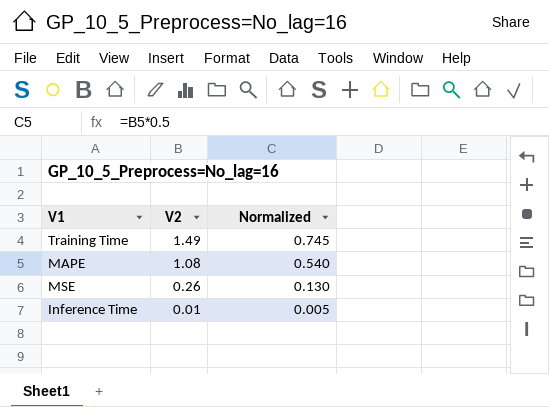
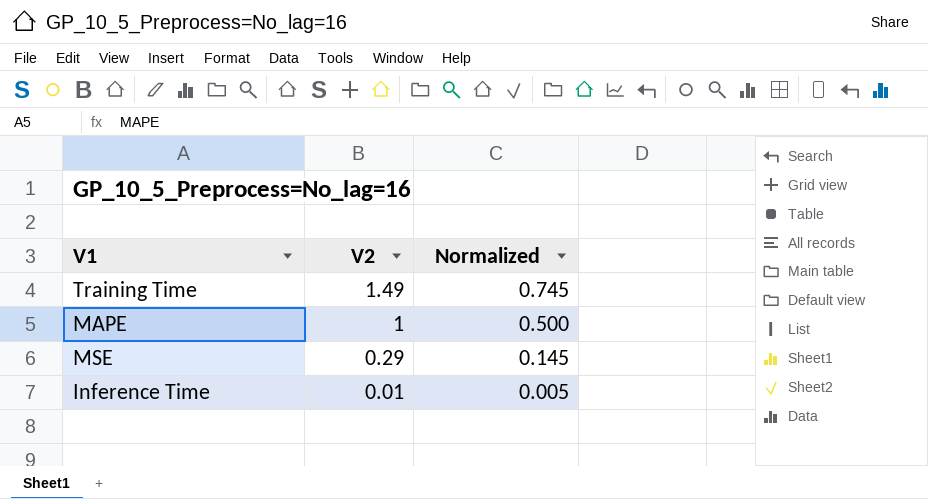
MAPE | V2: 1.08 -> 1
MAPE | Normalized: 0.540 -> 0.500
MSE | V2: 0.26 -> 0.29
MSE | Normalized: 0.130 -> 0.145

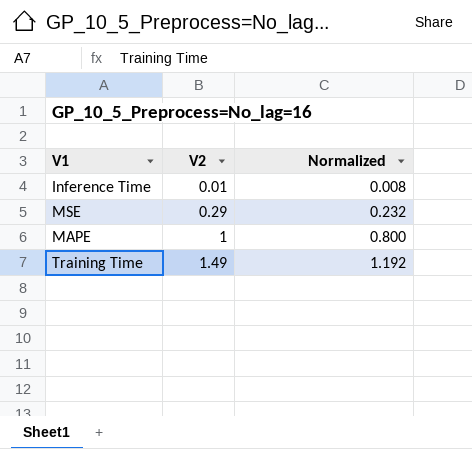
row order: V2 descending -> V2 ascending
column Normalized | formula: [V2] * 0.5 -> [V2] * 0.8

